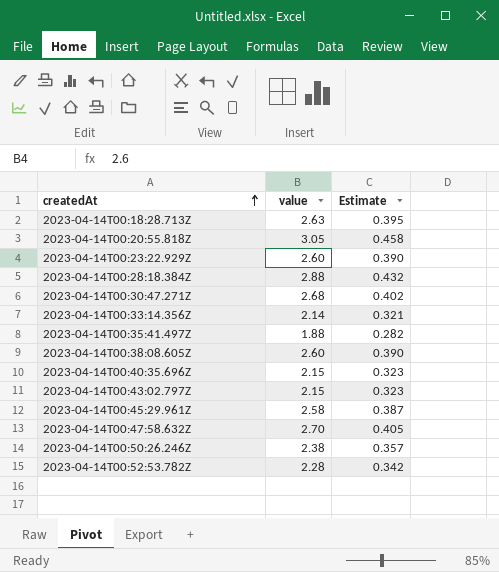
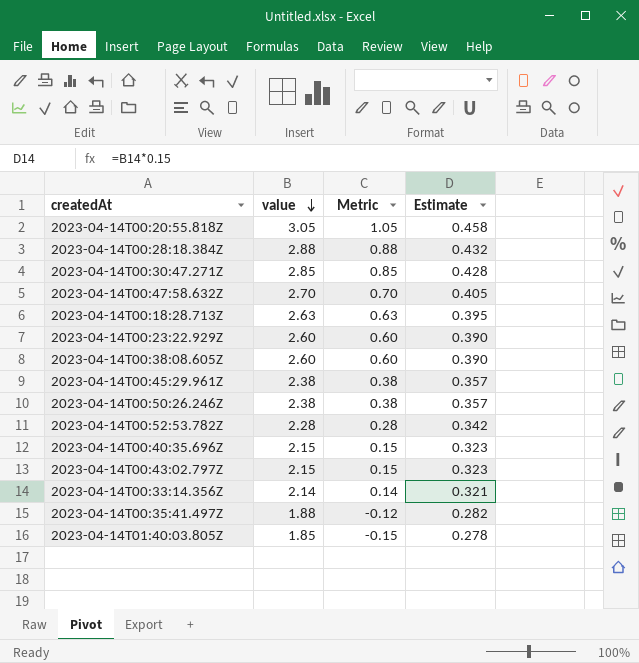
row order: createdAt ascending -> value descending
column Metric | formula: none -> [value] - 2
2023-04-14T00:30:47.271Z | value: 2.68 -> 2.85
2023-04-14T00:30:47.271Z | Estimate: 0.402 -> 0.428
2023-04-14T00:45:29.961Z | value: 2.58 -> 2.38
2023-04-14T00:45:29.961Z | Estimate: 0.387 -> 0.357
row 2023-04-14T01:40:03.805Z: none -> 1.85 | -0.15 | 0.278

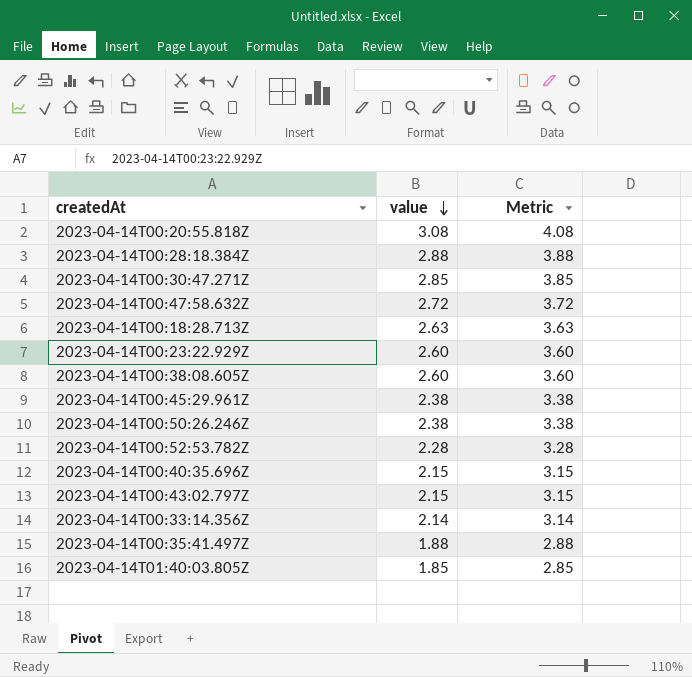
column Estimate | formula: [value] * 0.15 -> none
column Metric | formula: [value] - 2 -> [value] + 1
2023-04-14T00:20:55.818Z | value: 3.05 -> 3.08
2023-04-14T00:47:58.632Z | value: 2.70 -> 2.72

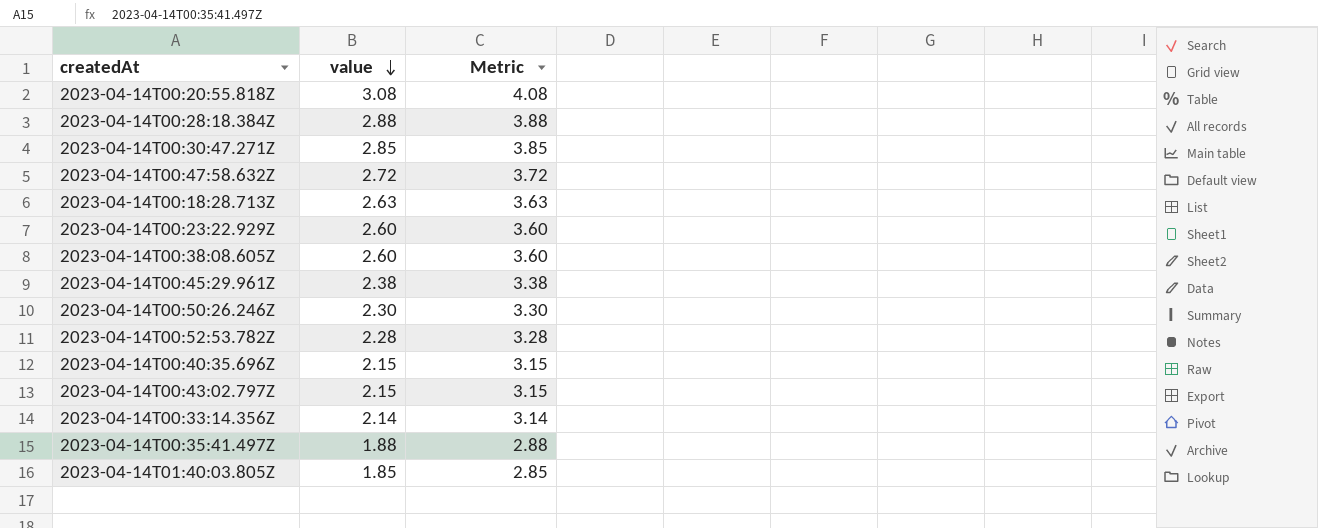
2023-04-14T00:50:26.246Z | value: 2.38 -> 2.30
2023-04-14T00:50:26.246Z | Metric: 3.38 -> 3.30

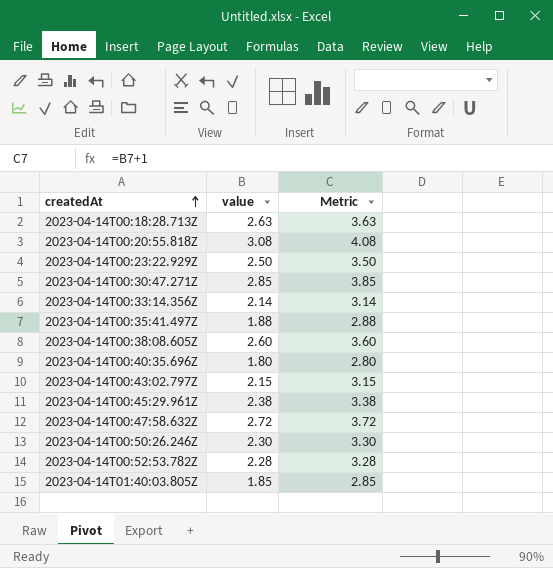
row order: value descending -> createdAt ascending
row 2023-04-14T00:28:18.384Z: 2.88 | 3.88 -> none
2023-04-14T00:23:22.929Z | value: 2.60 -> 2.50
2023-04-14T00:23:22.929Z | Metric: 3.60 -> 3.50
2023-04-14T00:40:35.696Z | value: 2.15 -> 1.80
2023-04-14T00:40:35.696Z | Metric: 3.15 -> 2.80

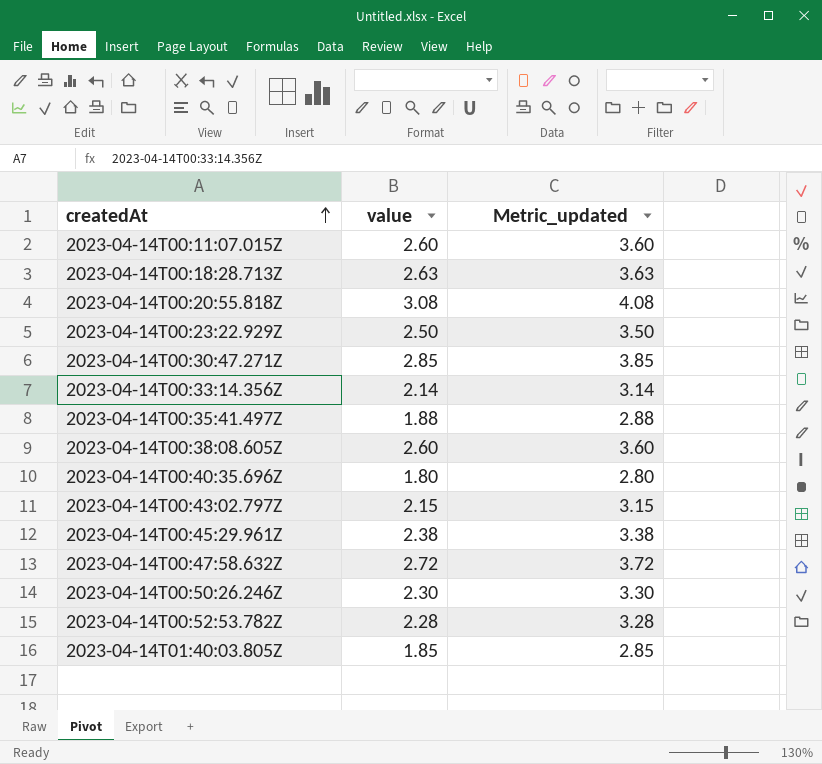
column name: Metric -> Metric_updated
row 2023-04-14T00:11:07.015Z: none -> 2.60 | 3.60

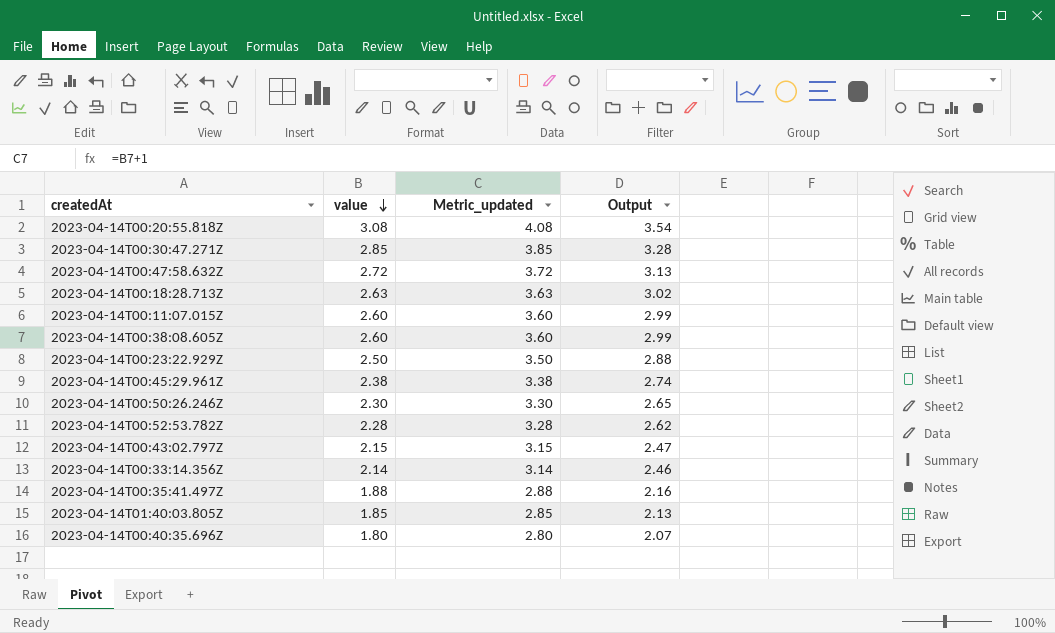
row order: createdAt ascending -> value descending
column Output | formula: none -> [value] * 1.15

